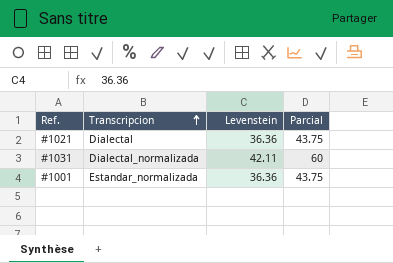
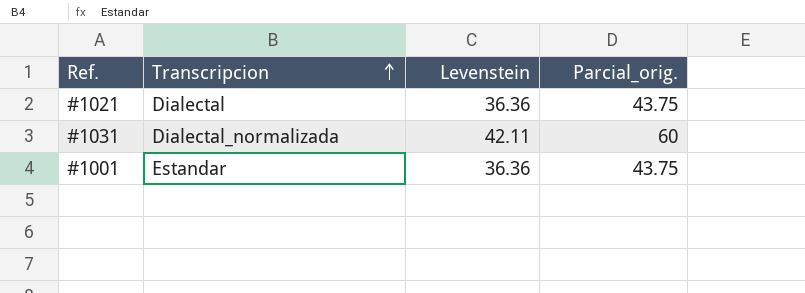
column name: Parcial -> Parcial_orig.
#1001 | Transcripcion: Estandar_normalizada -> Estandar

